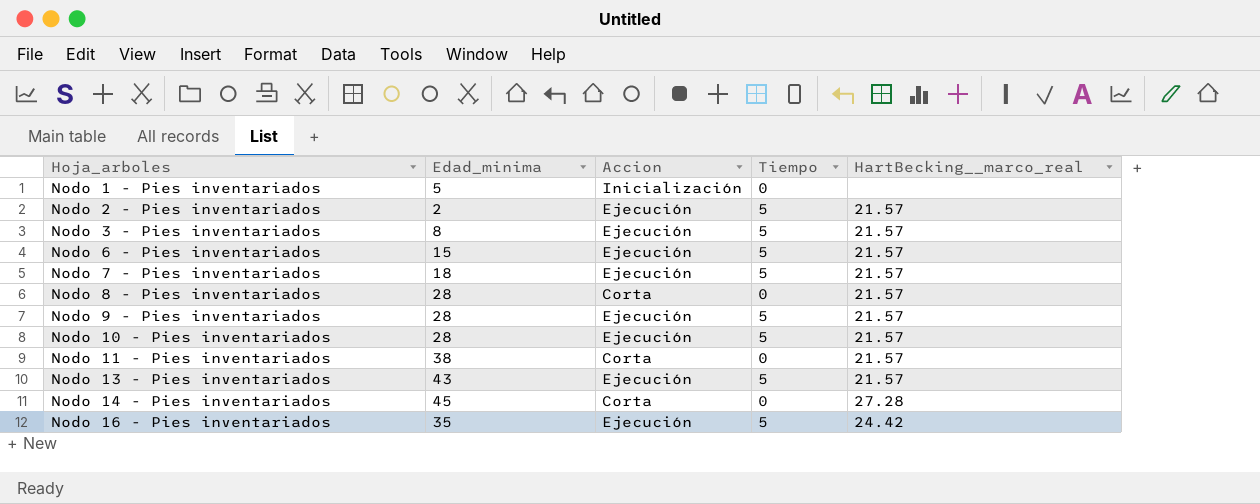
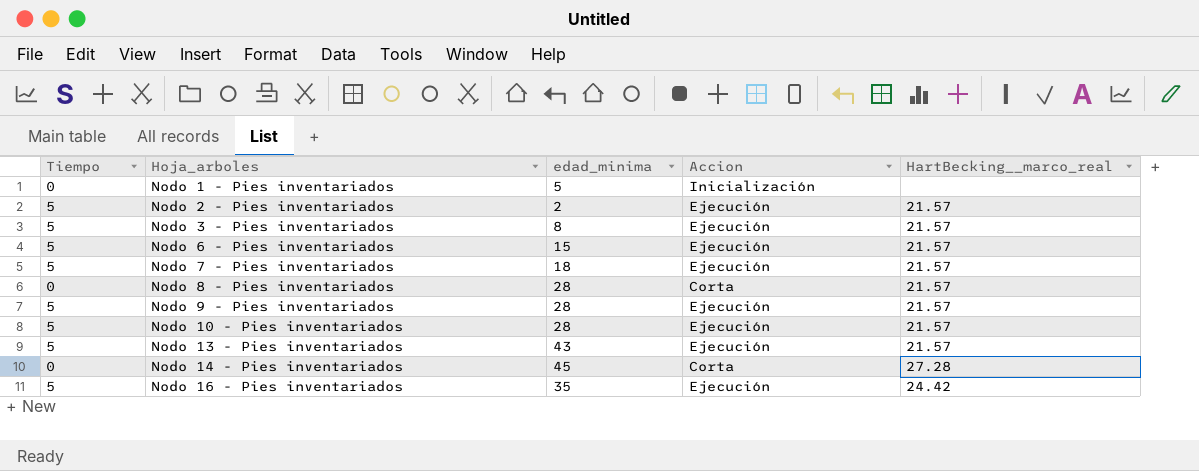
column Tiempo | position: 4 -> 1
column name: Edad_minima -> edad_minima
row Nodo 11 - Pies inventariados: 38 | Corta | 0 | 21.57 -> none

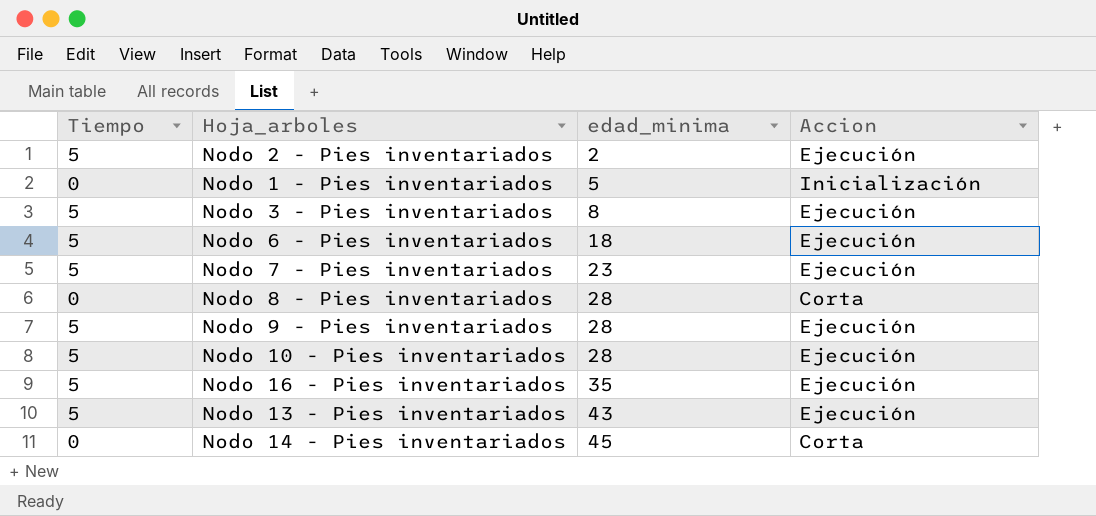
row order: Hoja_arboles ascending -> edad_minima ascending
column HartBecking__marco_real | position: 5 -> none
Nodo 6 - Pies inventariados | edad_minima: 15 -> 18
Nodo 7 - Pies inventariados | edad_minima: 18 -> 23

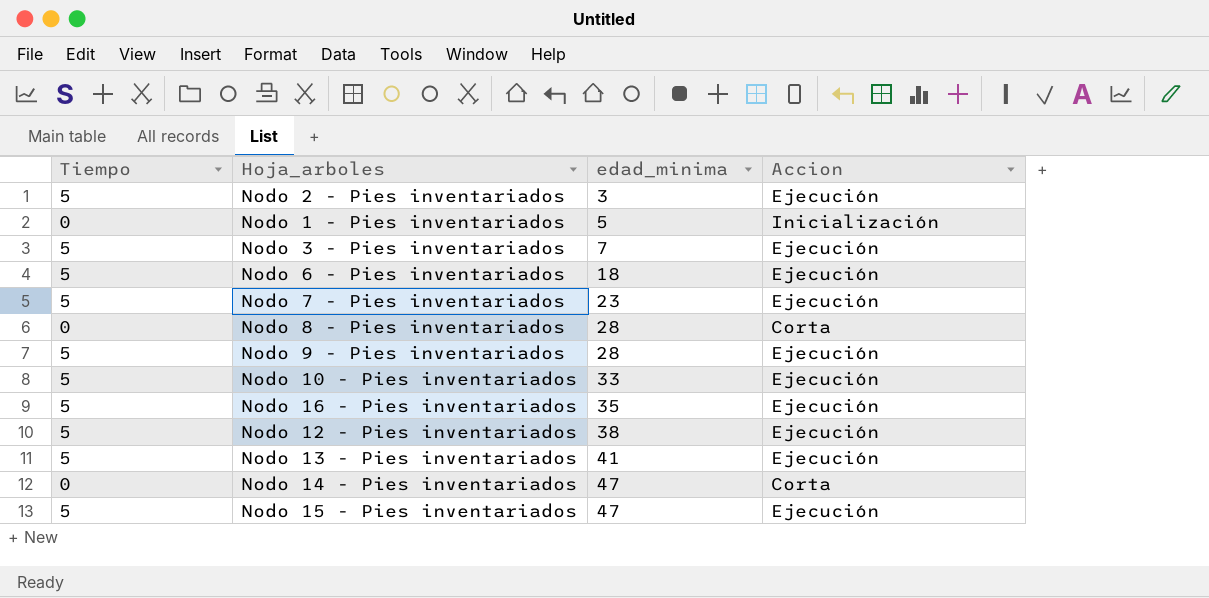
Nodo 2 - Pies inventariados | edad_minima: 2 -> 3
Nodo 3 - Pies inventariados | edad_minima: 8 -> 7
Nodo 10 - Pies inventariados | edad_minima: 28 -> 33
row Nodo 12 - Pies inventariados: none -> 5 | 38 | Ejecución
Nodo 13 - Pies inventariados | edad_minima: 43 -> 41
Nodo 14 - Pies inventariados | edad_minima: 45 -> 47
row Nodo 15 - Pies inventariados: none -> 5 | 47 | Ejecución

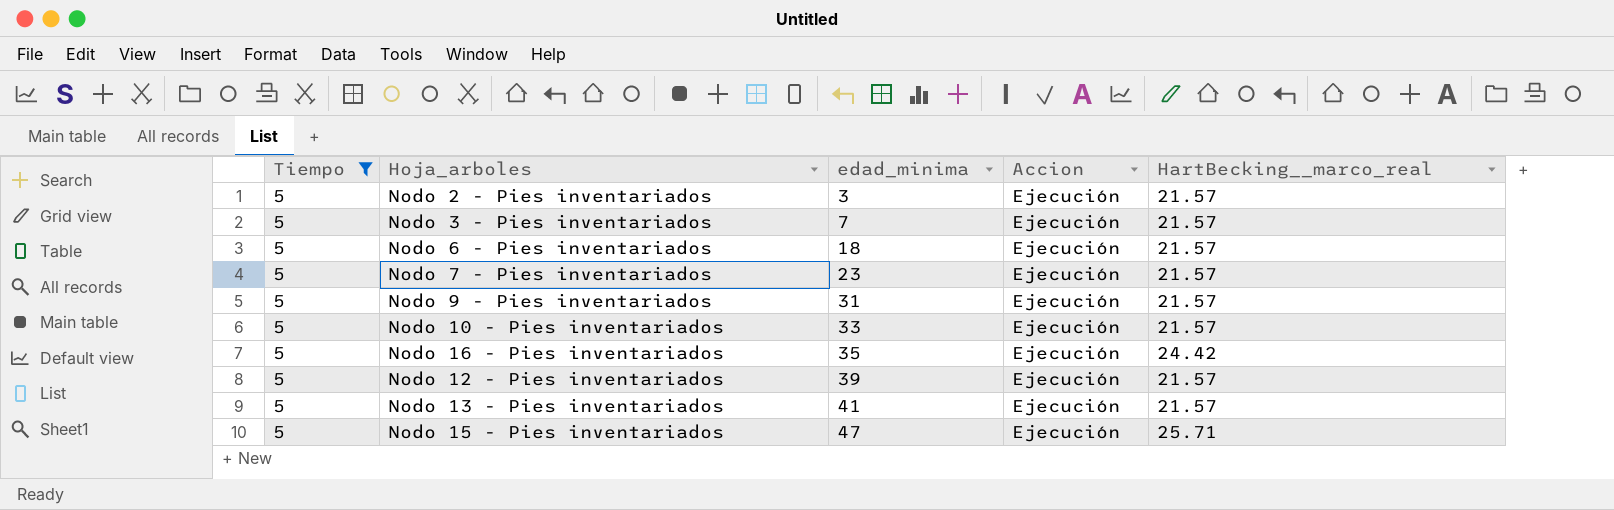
filter: none -> Tiempo = 5
column HartBecking__marco_real | position: none -> 5
Nodo 9 - Pies inventariados | edad_minima: 28 -> 31
Nodo 12 - Pies inventariados | edad_minima: 38 -> 39

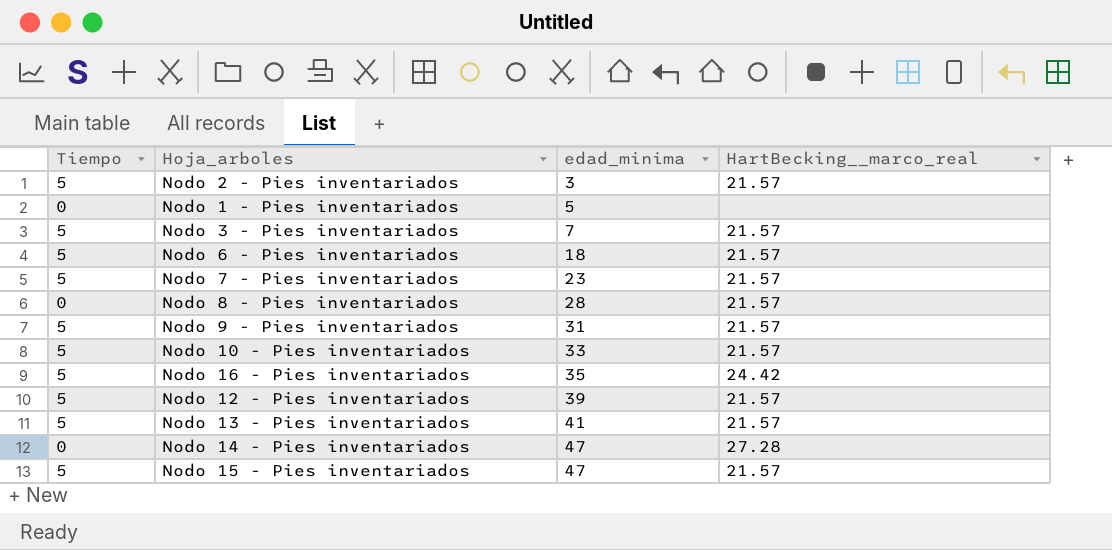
filter: Tiempo = 5 -> none
column Accion | position: 4 -> none
Nodo 15 - Pies inventariados | HartBecking__marco_real: 25.71 -> 21.57

